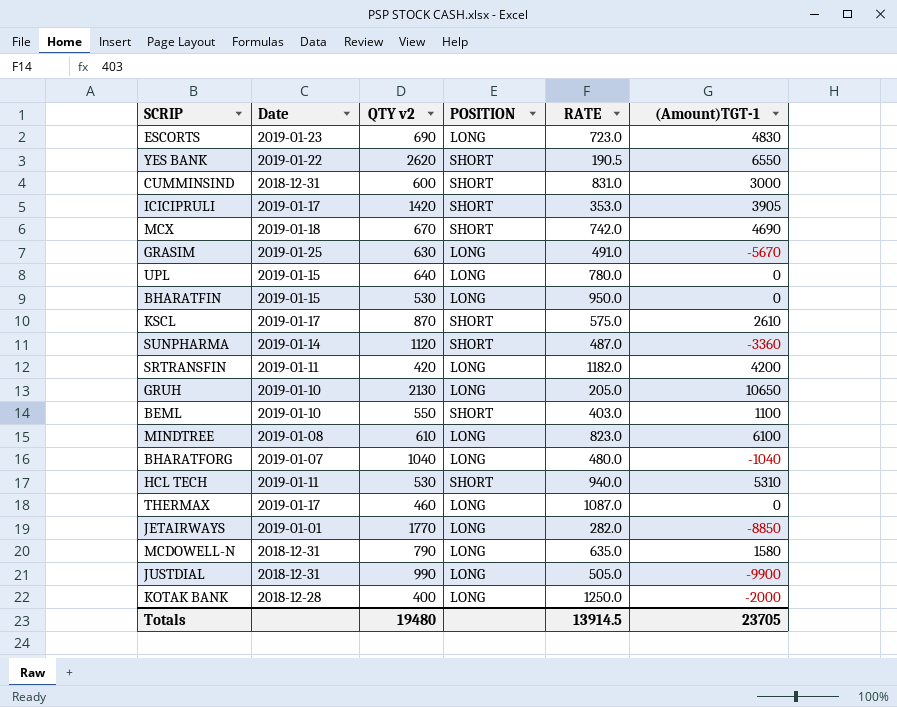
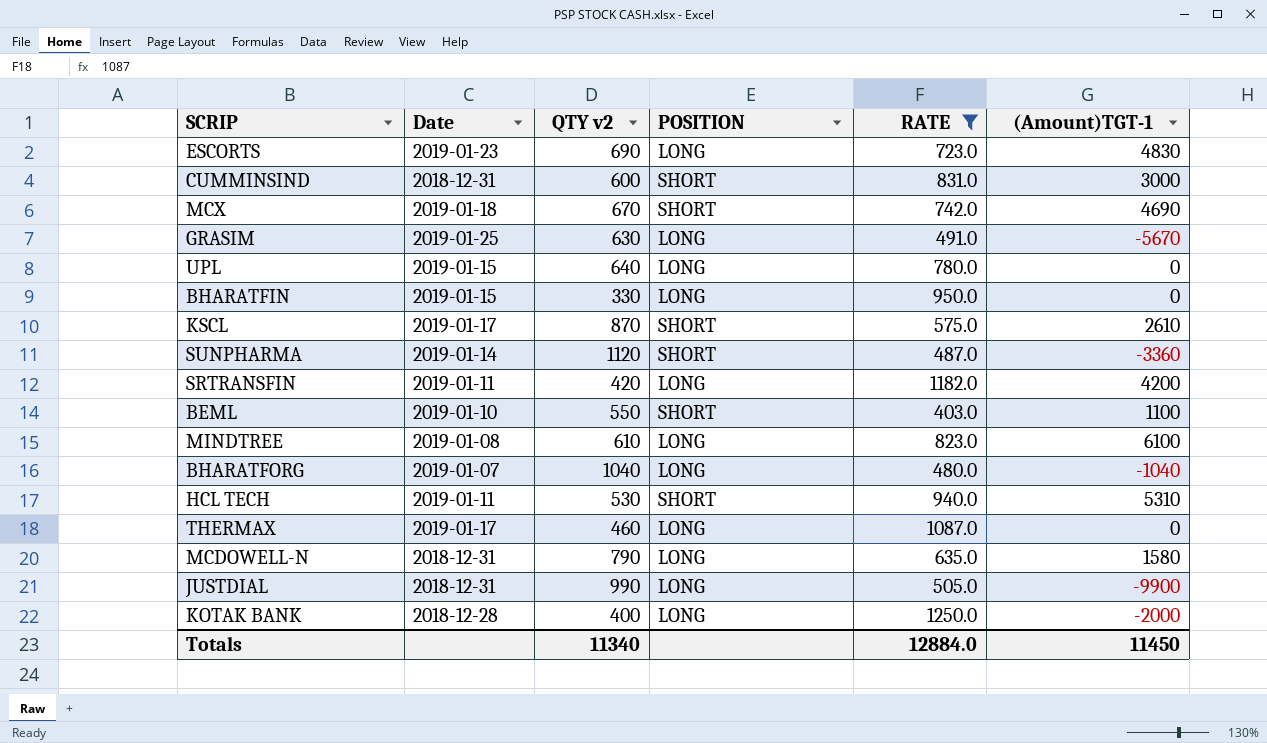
filter: none -> RATE >= 403.0
BHARATFIN | QTY v2: 530 -> 330
Totals | QTY v2: 19480 -> 11340
Totals | RATE: 13914.5 -> 12884.0
Totals | (Amount)TGT-1: 23705 -> 11450

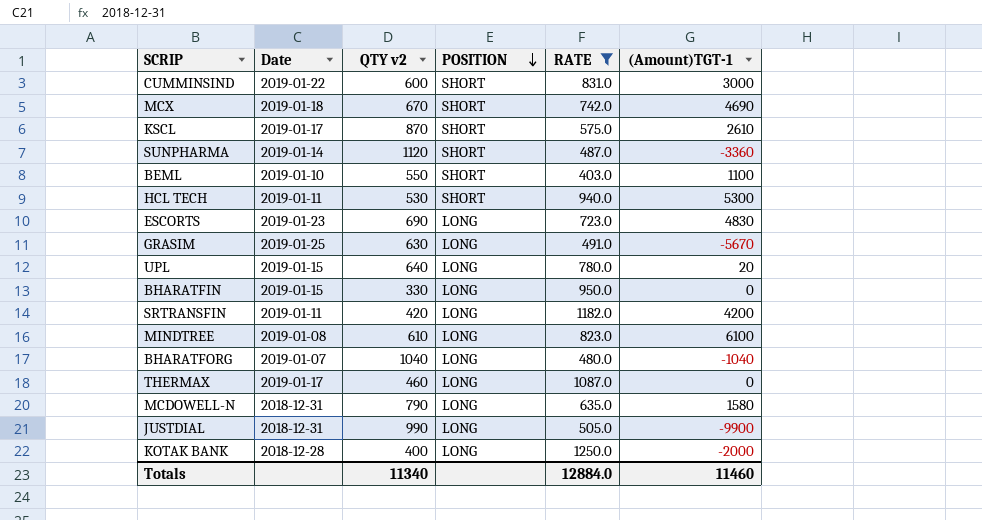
row order: none -> POSITION descending
CUMMINSIND | Date: 2018-12-31 -> 2019-01-22
HCL TECH | (Amount)TGT-1: 5310 -> 5300
UPL | (Amount)TGT-1: 0 -> 20
Totals | (Amount)TGT-1: 11450 -> 11460

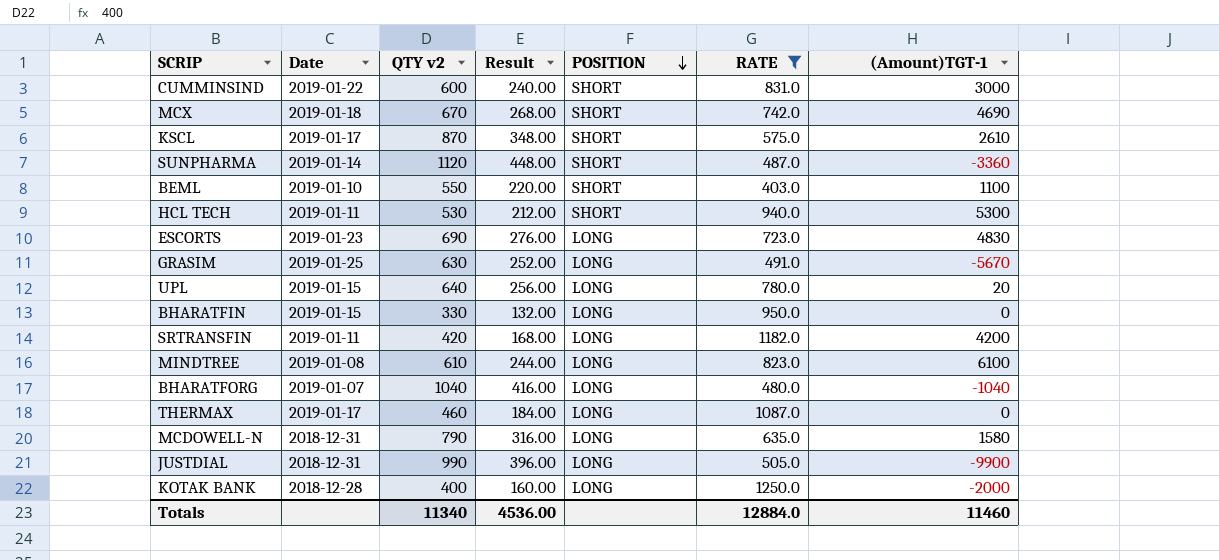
column Result | formula: none -> [QTY v2] * 0.4

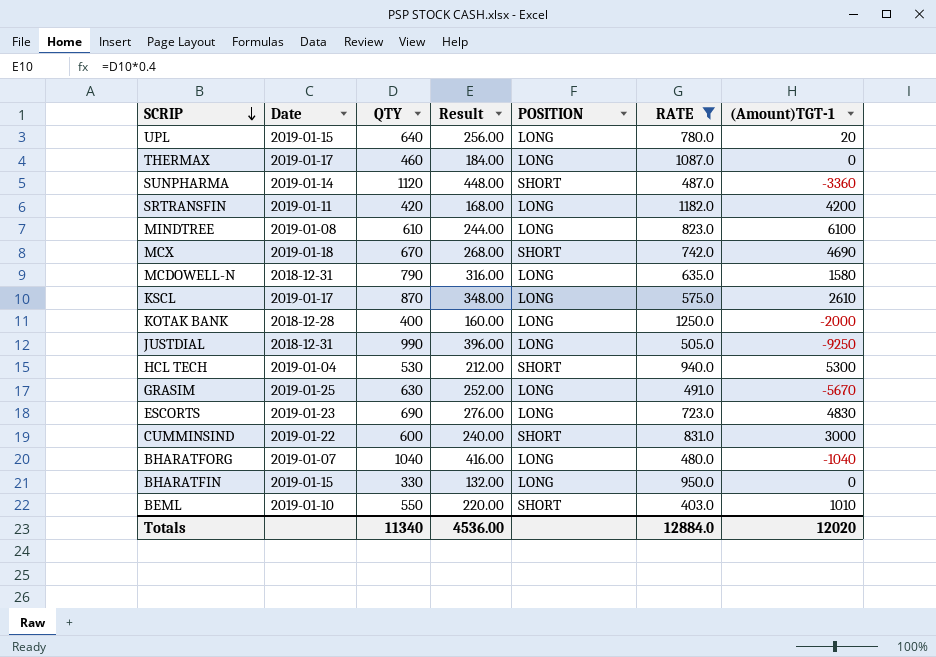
row order: POSITION descending -> SCRIP descending
column name: QTY v2 -> QTY
KSCL | POSITION: SHORT -> LONG
JUSTDIAL | (Amount)TGT-1: -9900 -> -9250
HCL TECH | Date: 2019-01-11 -> 2019-01-04
BEML | (Amount)TGT-1: 1100 -> 1010
Totals | (Amount)TGT-1: 11460 -> 12020

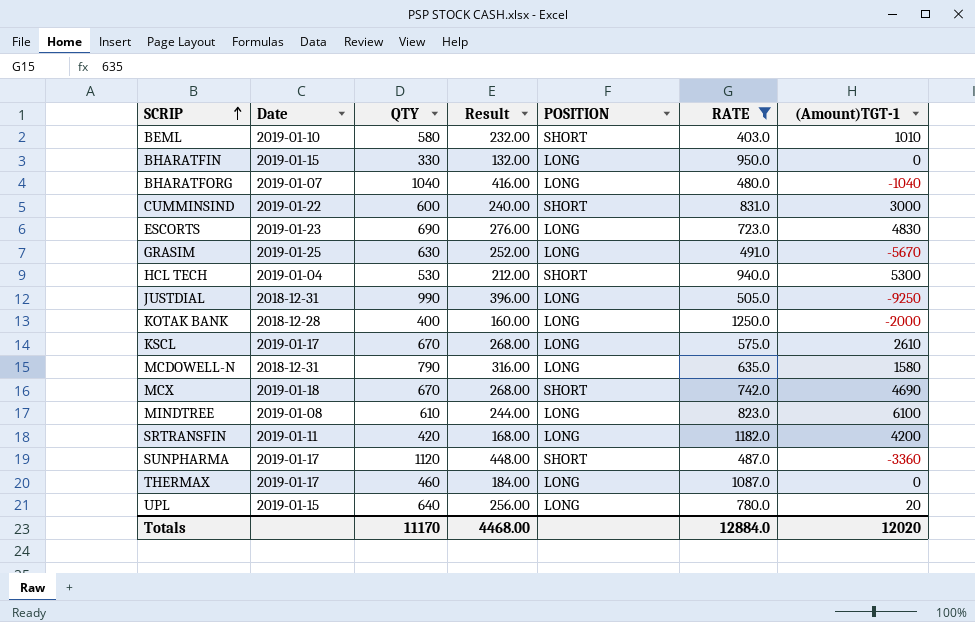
row order: SCRIP descending -> SCRIP ascending
BEML | QTY: 550 -> 580
BEML | Result: 220.00 -> 232.00
KSCL | QTY: 870 -> 670
KSCL | Result: 348.00 -> 268.00
SUNPHARMA | Date: 2019-01-14 -> 2019-01-17
Totals | QTY: 11340 -> 11170
Totals | Result: 4536.00 -> 4468.00

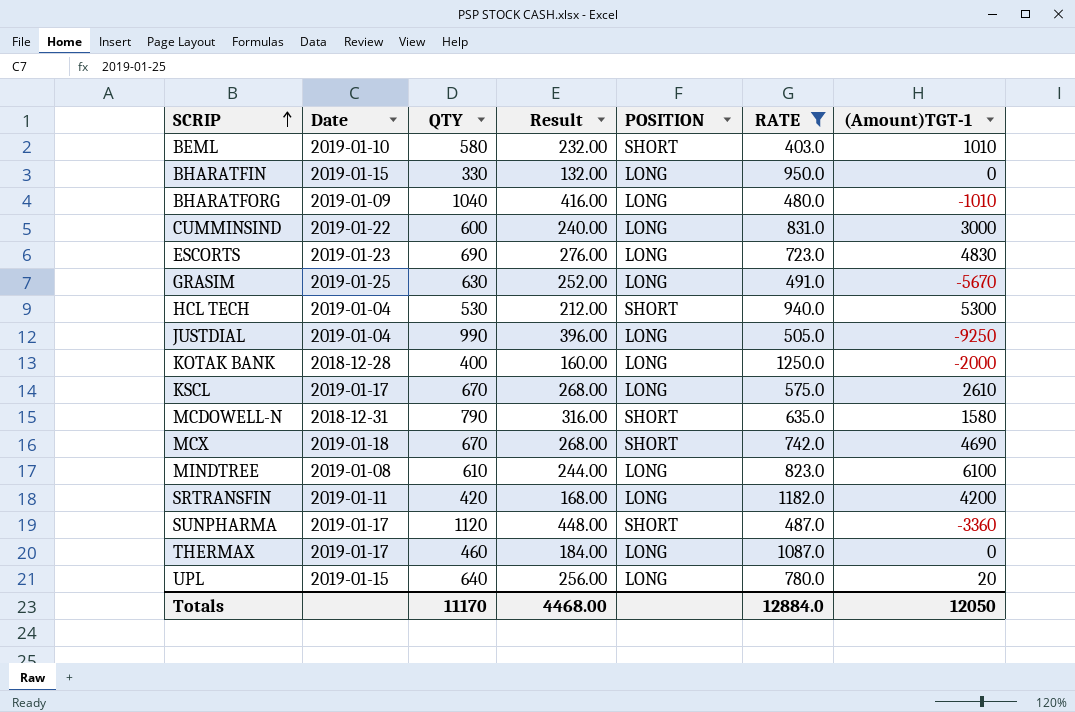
BHARATFORG | Date: 2019-01-07 -> 2019-01-09
BHARATFORG | (Amount)TGT-1: -1040 -> -1010
CUMMINSIND | POSITION: SHORT -> LONG
JUSTDIAL | Date: 2018-12-31 -> 2019-01-04
MCDOWELL-N | POSITION: LONG -> SHORT
Totals | (Amount)TGT-1: 12020 -> 12050

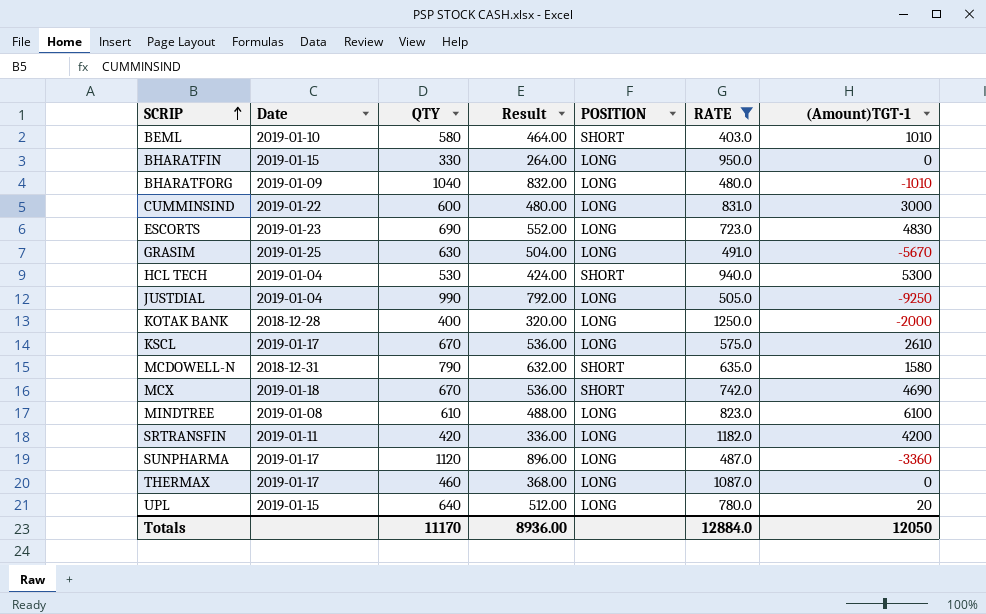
column Result | formula: [QTY] * 0.4 -> [QTY] * 0.8
SUNPHARMA | POSITION: SHORT -> LONG
Totals | Result: 4468.00 -> 8936.00

